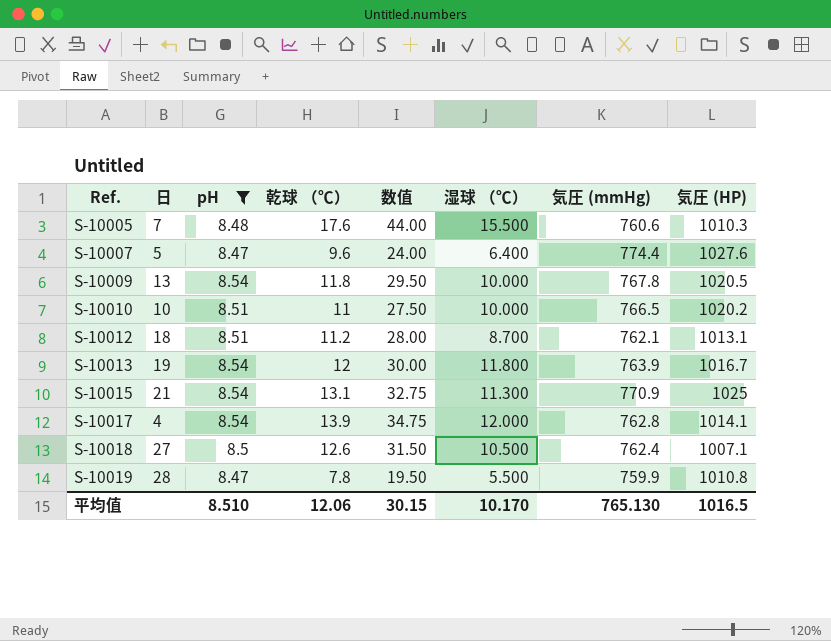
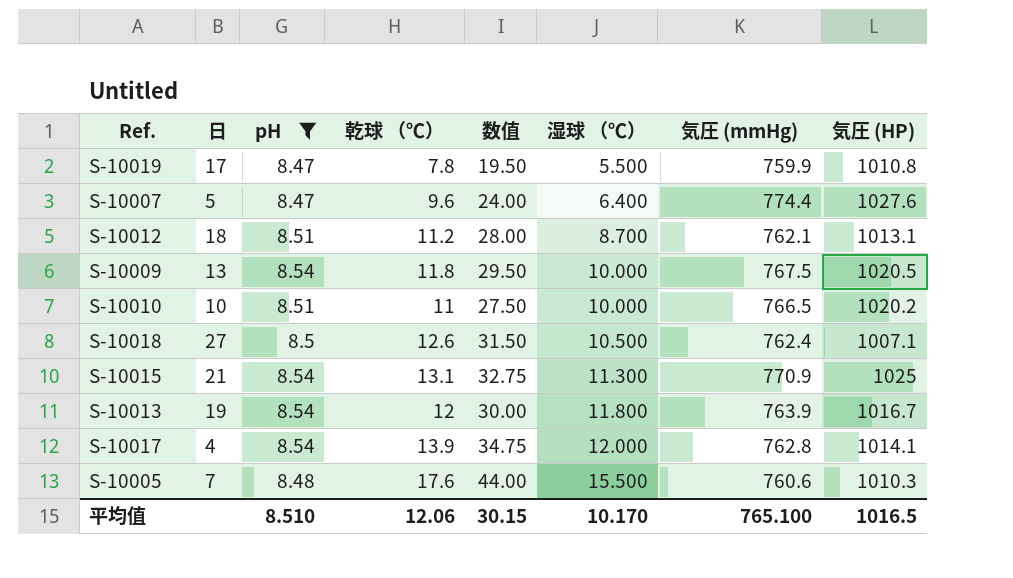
row order: Ref. ascending -> 湿球 （℃） ascending
S-10019 | 日: 28 -> 17
S-10009 | 気圧 (mmHg): 767.8 -> 767.5
平均值 | 気圧 (mmHg): 765.130 -> 765.100

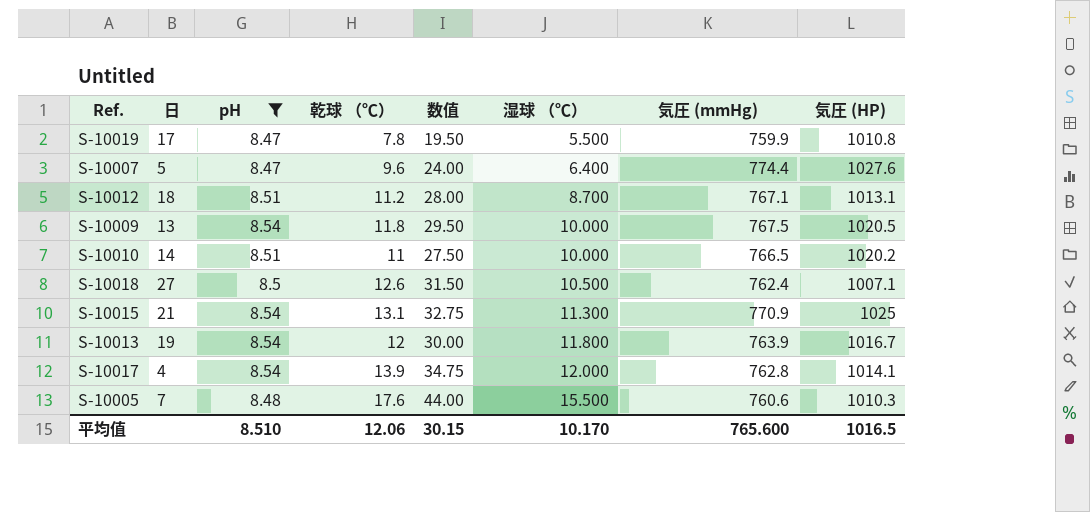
S-10012 | 気圧 (mmHg): 762.1 -> 767.1
S-10010 | 日: 10 -> 14
平均值 | 気圧 (mmHg): 765.100 -> 765.600

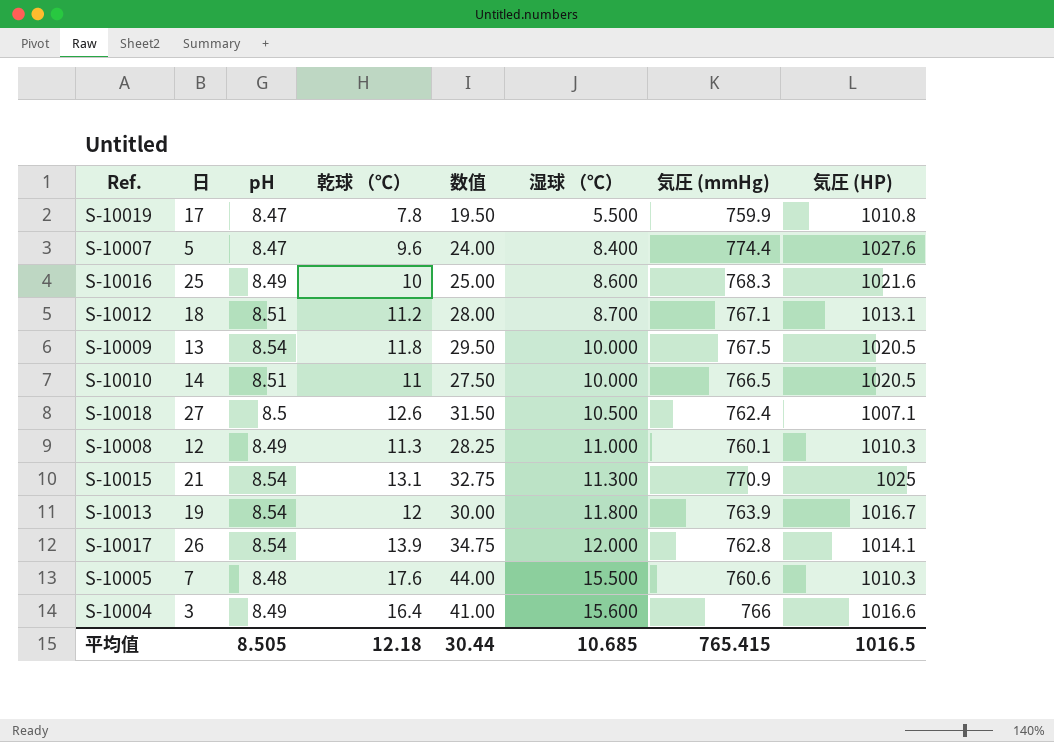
filter: pH != 8.49 -> none
S-10007 | 湿球 （℃）: 6.400 -> 8.400
S-10010 | 気圧 (HP): 1020.2 -> 1020.5
S-10017 | 日: 4 -> 26
平均值 | pH: 8.510 -> 8.505
平均值 | 乾球 （℃）: 12.06 -> 12.18
平均值 | 数值: 30.15 -> 30.44
平均值 | 湿球 （℃）: 10.170 -> 10.685
平均值 | 気圧 (mmHg): 765.600 -> 765.415

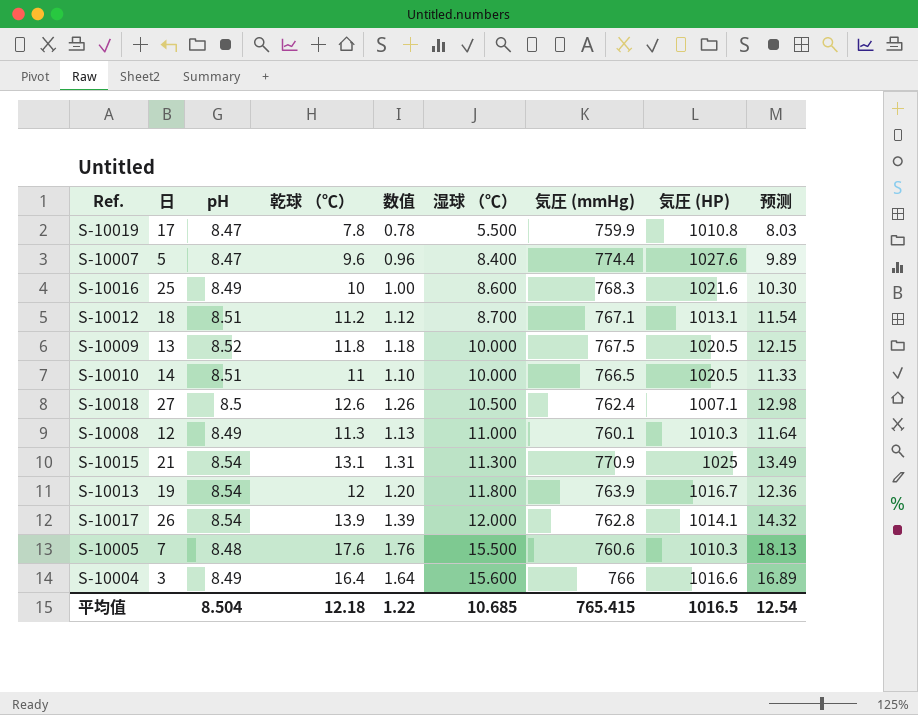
column 数值 | formula: [乾球 （℃）] * 2.5 -> [乾球 （℃）] * 0.1
column 预测 | formula: none -> [乾球 （℃）] * 1.03
S-10009 | pH: 8.54 -> 8.52
平均值 | pH: 8.505 -> 8.504
平均值 | 数值: 30.44 -> 1.22

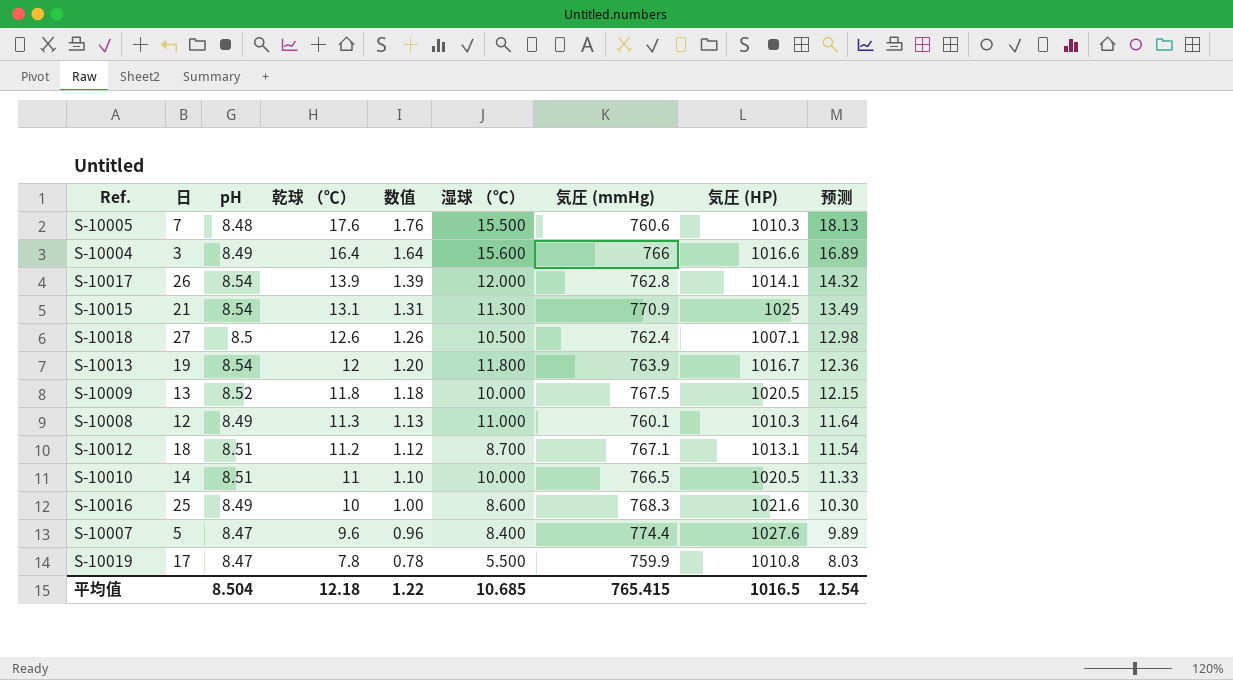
row order: 湿球 （℃） ascending -> 乾球 （℃） descending

